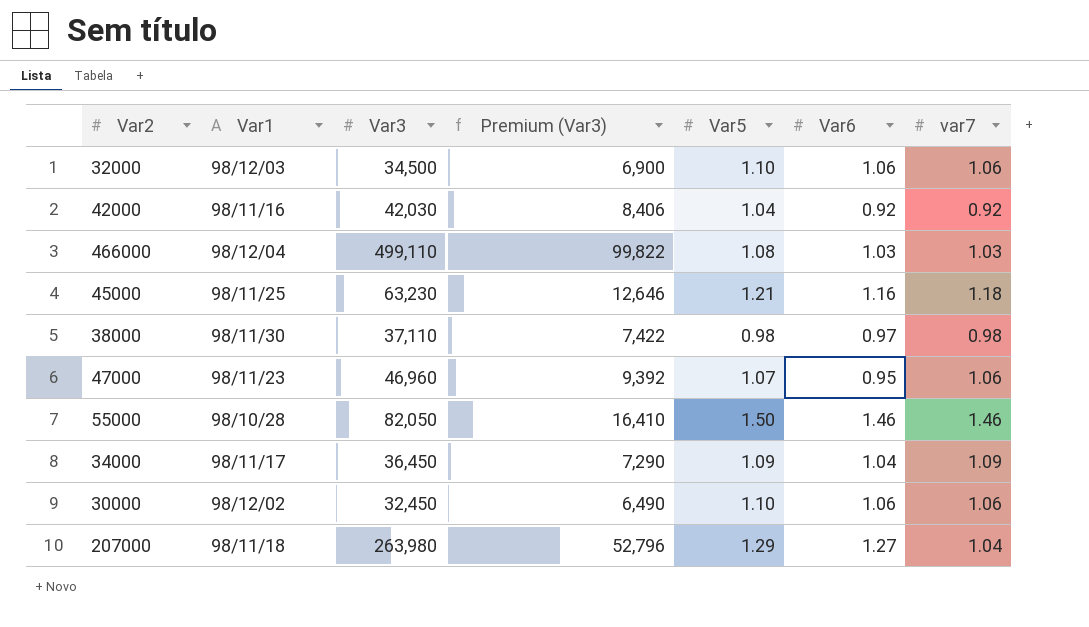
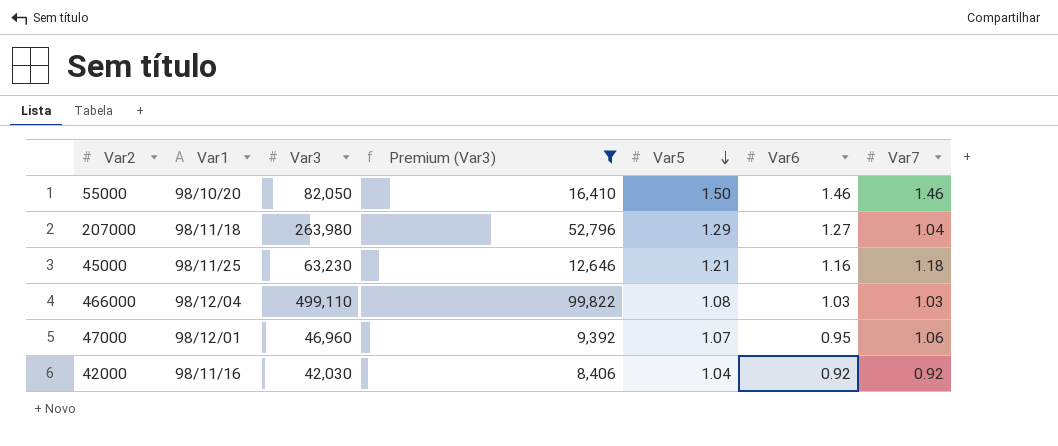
filter: none -> Premium (Var3) >= 8,406
row order: none -> Var5 descending
column name: var7 -> Var7
55000 | Var1: 98/10/28 -> 98/10/20
47000 | Var1: 98/11/23 -> 98/12/01

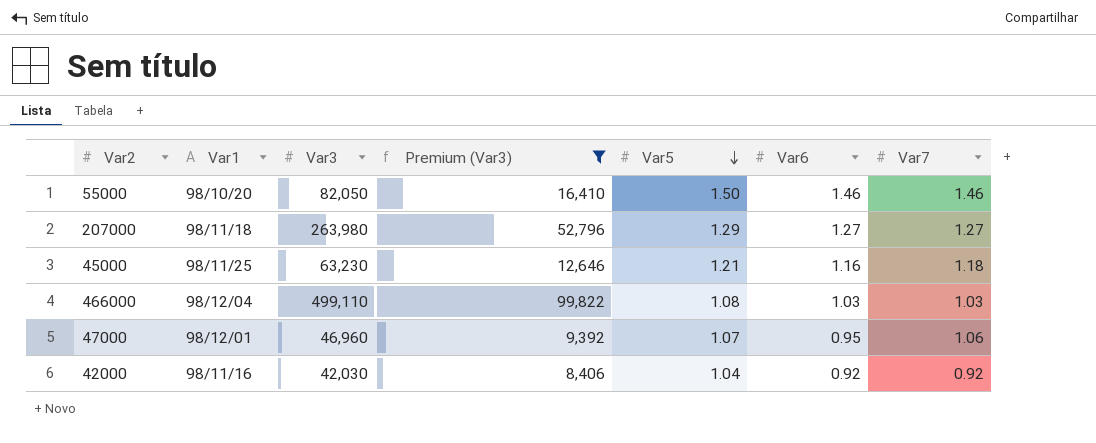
207000 | Var7: 1.04 -> 1.27

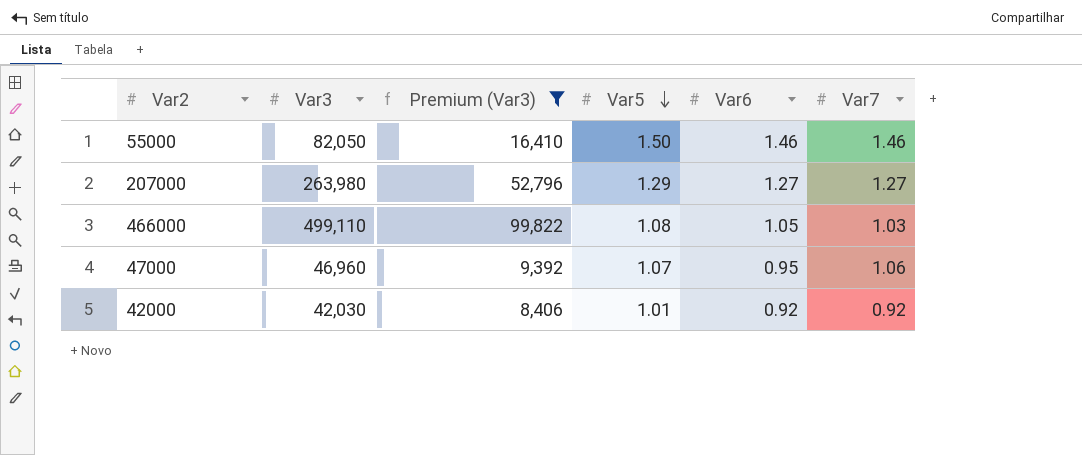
column Var1 | position: 2 -> none
row 45000: 98/11/25 | 63,230 | 12,646 | 1.21 | 1.16 | 1.18 -> none
466000 | Var6: 1.03 -> 1.05
42000 | Var5: 1.04 -> 1.01

